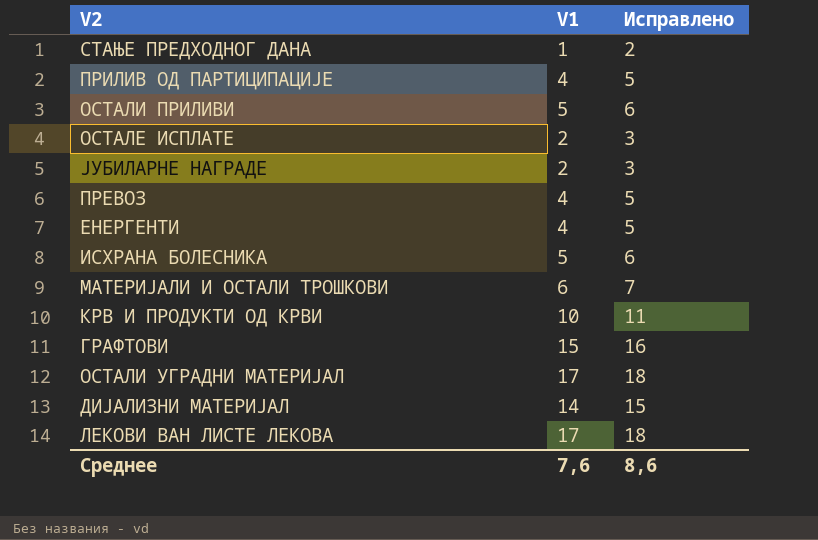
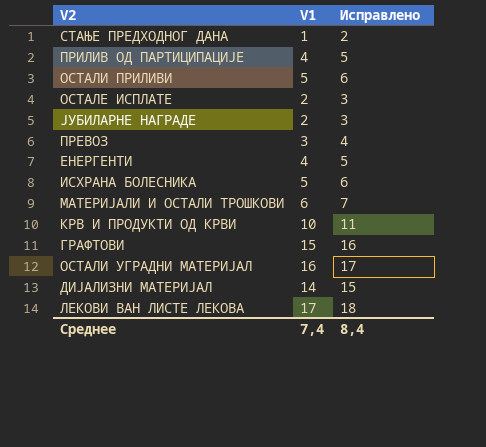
ПРЕВОЗ | V1: 4 -> 3
ПРЕВОЗ | Исправлено: 5 -> 4
ОСТАЛИ УГРАДНИ МАТЕРИЈАЛ | V1: 17 -> 16
ОСТАЛИ УГРАДНИ МАТЕРИЈАЛ | Исправлено: 18 -> 17
Среднее | V1: 7,6 -> 7,4
Среднее | Исправлено: 8,6 -> 8,4

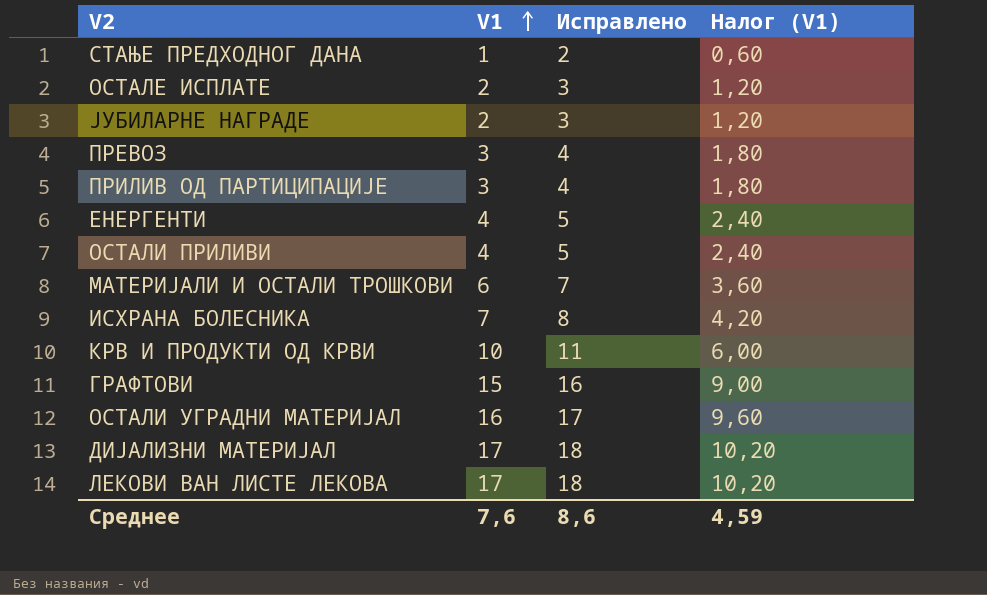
row order: none -> V1 ascending
column Налог (V1) | formula: none -> [V1] * 0,6
ПРИЛИВ ОД ПАРТИЦИПАЦИЈЕ | V1: 4 -> 3
ПРИЛИВ ОД ПАРТИЦИПАЦИЈЕ | Исправлено: 5 -> 4
ОСТАЛИ ПРИЛИВИ | V1: 5 -> 4
ОСТАЛИ ПРИЛИВИ | Исправлено: 6 -> 5
ИСХРАНА БОЛЕСНИКА | V1: 5 -> 7
ИСХРАНА БОЛЕСНИКА | Исправлено: 6 -> 8
ДИЈАЛИЗНИ МАТЕРИЈАЛ | V1: 14 -> 17
ДИЈАЛИЗНИ МАТЕРИЈАЛ | Исправлено: 15 -> 18
Среднее | V1: 7,4 -> 7,6
Среднее | Исправлено: 8,4 -> 8,6

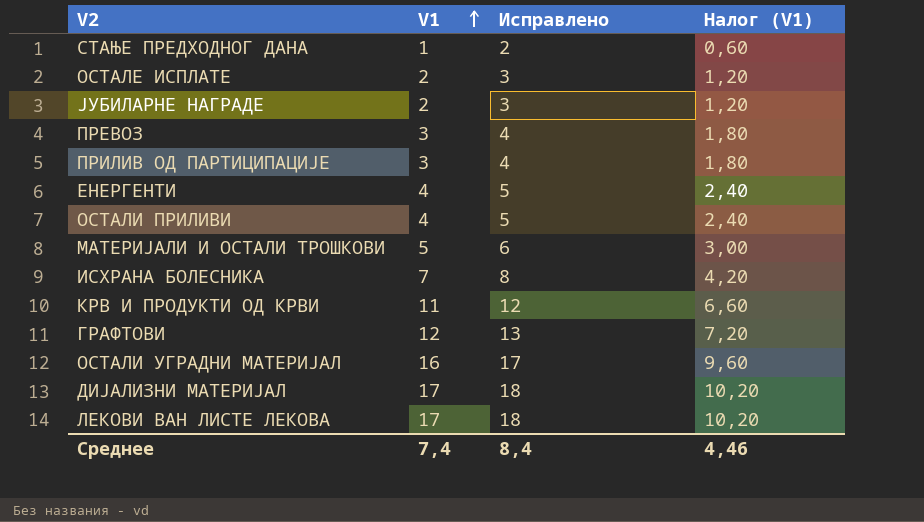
МАТЕРИЈАЛИ И ОСТАЛИ ТРОШКОВИ | V1: 6 -> 5
МАТЕРИЈАЛИ И ОСТАЛИ ТРОШКОВИ | Исправлено: 7 -> 6
МАТЕРИЈАЛИ И ОСТАЛИ ТРОШКОВИ | Налог (V1): 3,60 -> 3,00
КРВ И ПРОДУКТИ ОД КРВИ | V1: 10 -> 11
КРВ И ПРОДУКТИ ОД КРВИ | Исправлено: 11 -> 12
КРВ И ПРОДУКТИ ОД КРВИ | Налог (V1): 6,00 -> 6,60
ГРАФТОВИ | V1: 15 -> 12
ГРАФТОВИ | Исправлено: 16 -> 13
ГРАФТОВИ | Налог (V1): 9,00 -> 7,20
Среднее | V1: 7,6 -> 7,4
Среднее | Исправлено: 8,6 -> 8,4
Среднее | Налог (V1): 4,59 -> 4,46

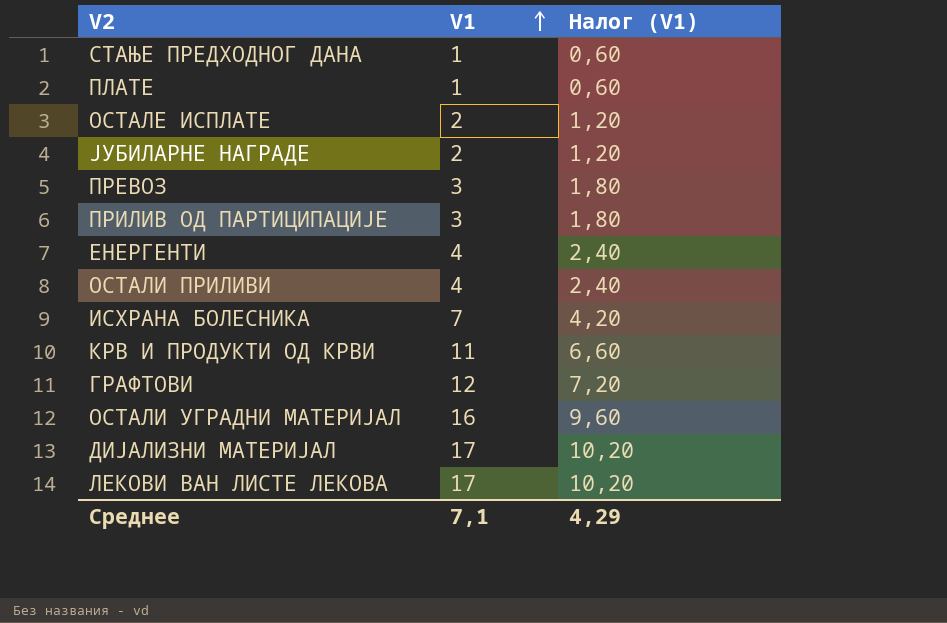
column Исправлено | formula: [V1] + 1 -> none
row МАТЕРИЈАЛИ И ОСТАЛИ ТРОШКОВИ: 5 | 6 | 3,00 -> none
row ПЛАТЕ: none -> 1 | 0,60
Среднее | V1: 7,4 -> 7,1
Среднее | Налог (V1): 4,46 -> 4,29

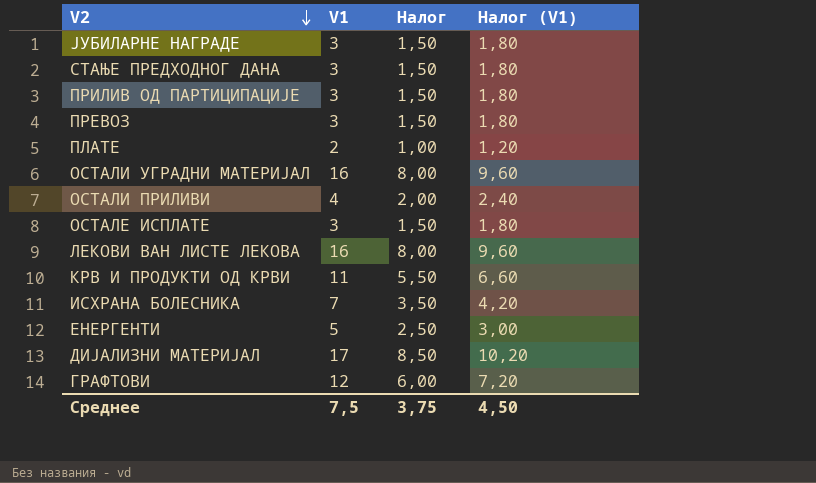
row order: V1 ascending -> V2 descending
column Налог | formula: none -> [V1] * 0,5
ЈУБИЛАРНЕ НАГРАДЕ | V1: 2 -> 3
ЈУБИЛАРНЕ НАГРАДЕ | Налог (V1): 1,20 -> 1,80
СТАЊЕ ПРЕДХОДНОГ ДАНА | V1: 1 -> 3
СТАЊЕ ПРЕДХОДНОГ ДАНА | Налог (V1): 0,60 -> 1,80
ПЛАТЕ | V1: 1 -> 2
ПЛАТЕ | Налог (V1): 0,60 -> 1,20
ОСТАЛЕ ИСПЛАТЕ | V1: 2 -> 3
ОСТАЛЕ ИСПЛАТЕ | Налог (V1): 1,20 -> 1,80
ЛЕКОВИ ВАН ЛИСТЕ ЛЕКОВА | V1: 17 -> 16
ЛЕКОВИ ВАН ЛИСТЕ ЛЕКОВА | Налог (V1): 10,20 -> 9,60
ЕНЕРГЕНТИ | V1: 4 -> 5
ЕНЕРГЕНТИ | Налог (V1): 2,40 -> 3,00
Среднее | V1: 7,1 -> 7,5
Среднее | Налог (V1): 4,29 -> 4,50

